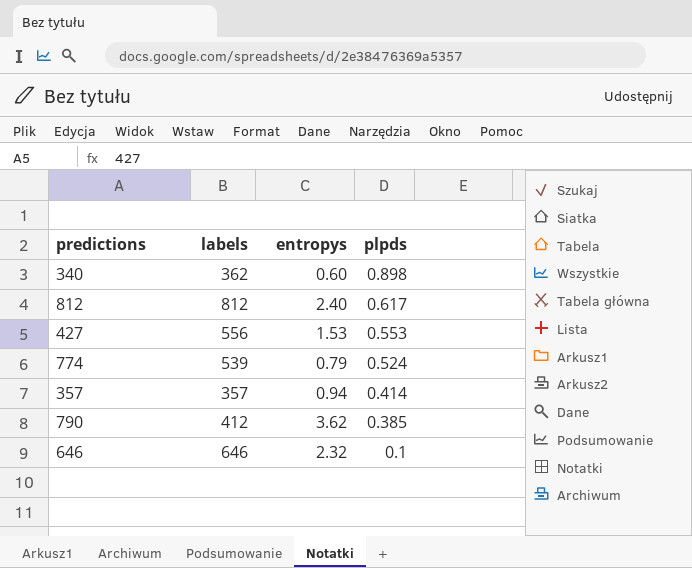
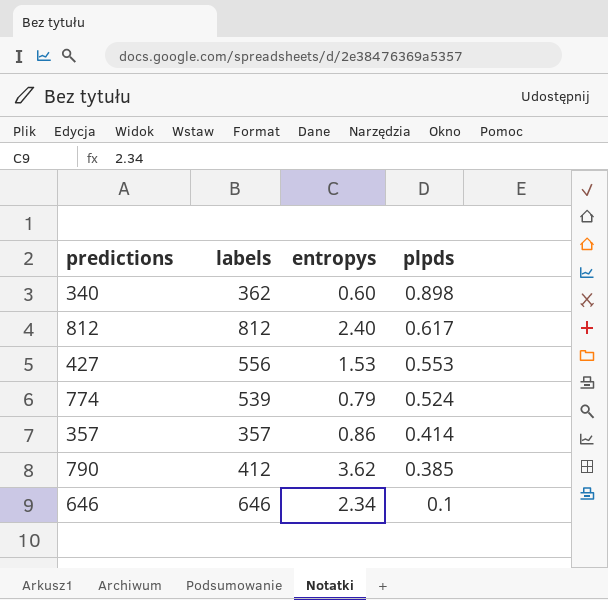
357 | entropys: 0.94 -> 0.86
646 | entropys: 2.32 -> 2.34

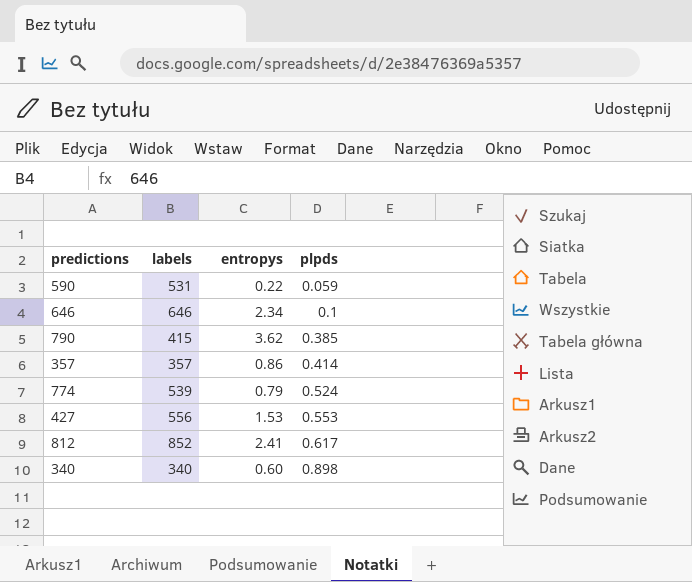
row order: plpds descending -> plpds ascending
row 590: none -> 531 | 0.22 | 0.059
790 | labels: 412 -> 415
812 | labels: 812 -> 852
812 | entropys: 2.40 -> 2.41
340 | labels: 362 -> 340

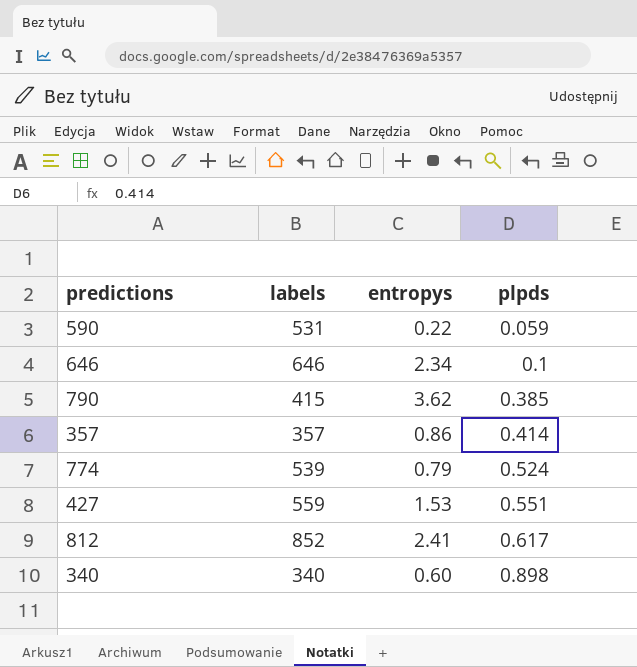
427 | labels: 556 -> 559
427 | plpds: 0.553 -> 0.551

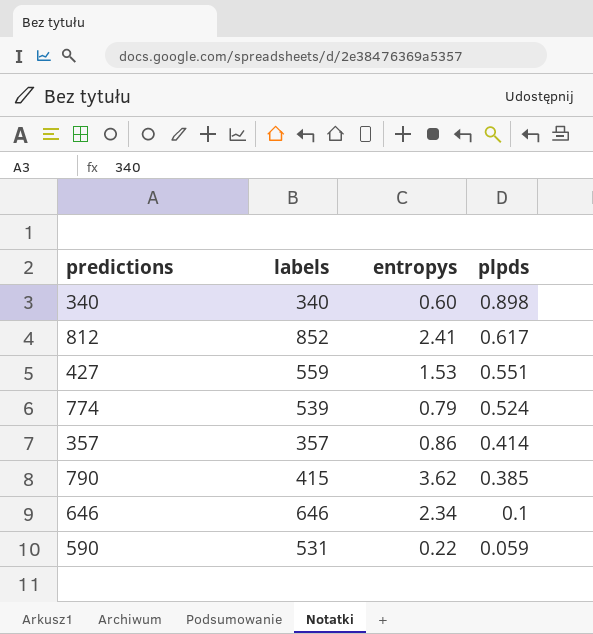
row order: plpds ascending -> plpds descending

